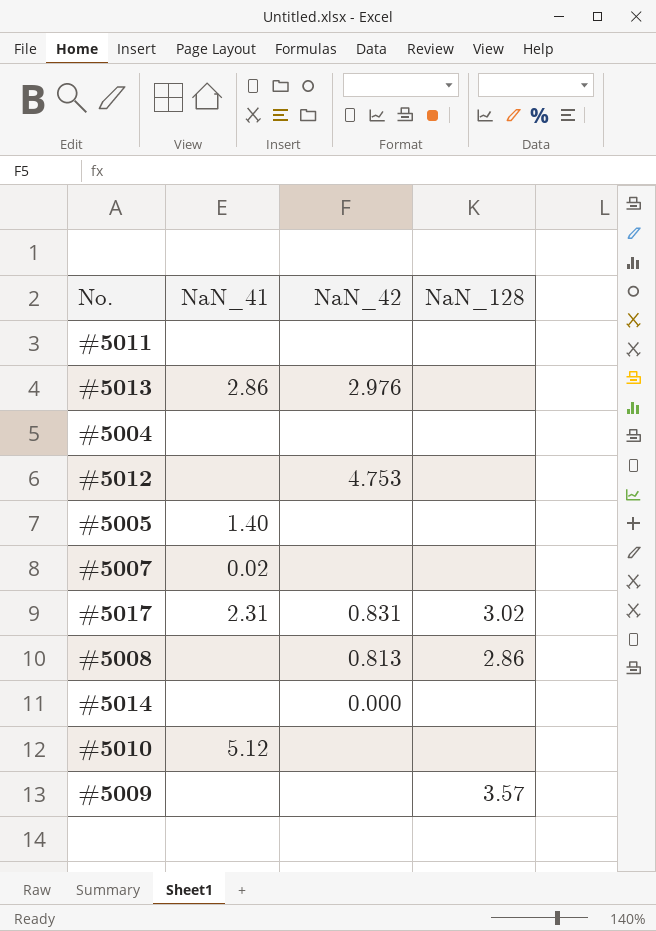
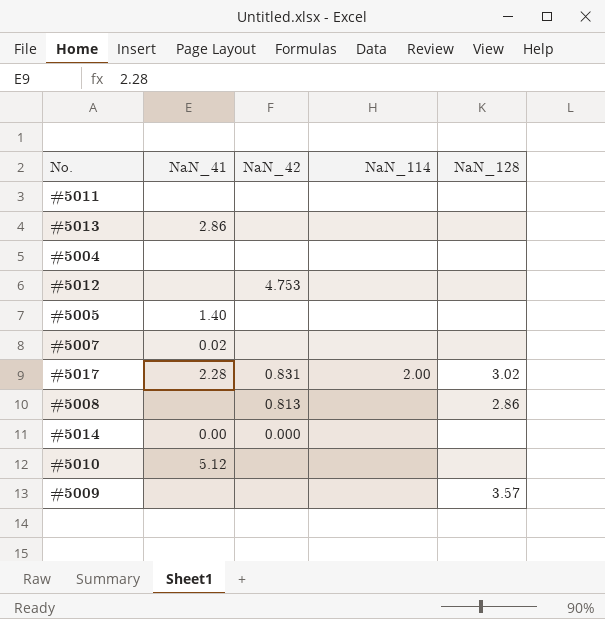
column NaN_114 | position: none -> 4
#5013 | NaN_42: 2.976 -> none
#5017 | NaN_41: 2.31 -> 2.28
#5014 | NaN_41: none -> 0.00

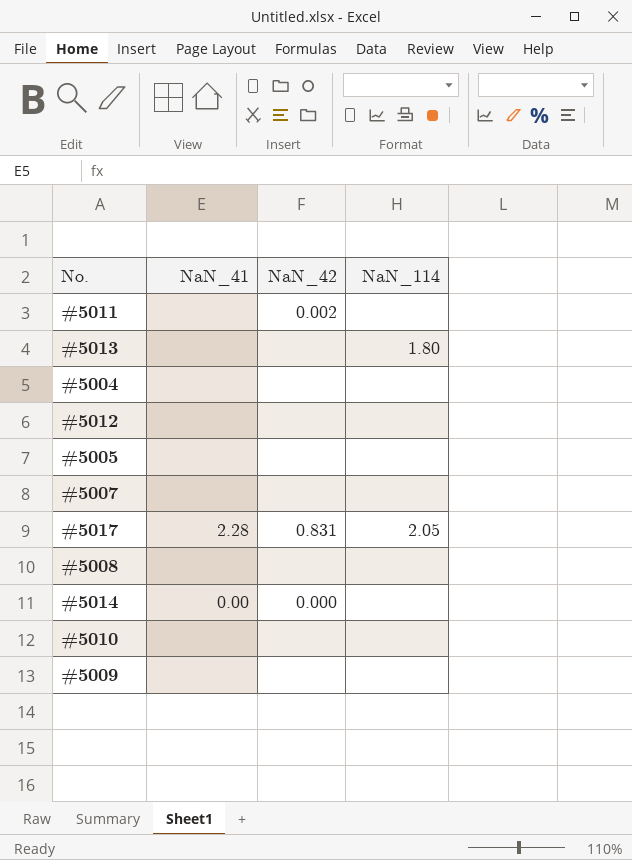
column NaN_128 | position: 5 -> none
#5011 | NaN_42: none -> 0.002
#5013 | NaN_41: 2.86 -> none
#5013 | NaN_114: none -> 1.80
#5012 | NaN_42: 4.753 -> none
#5005 | NaN_41: 1.40 -> none
#5007 | NaN_41: 0.02 -> none
#5017 | NaN_114: 2.00 -> 2.05
#5008 | NaN_42: 0.813 -> none
#5010 | NaN_41: 5.12 -> none

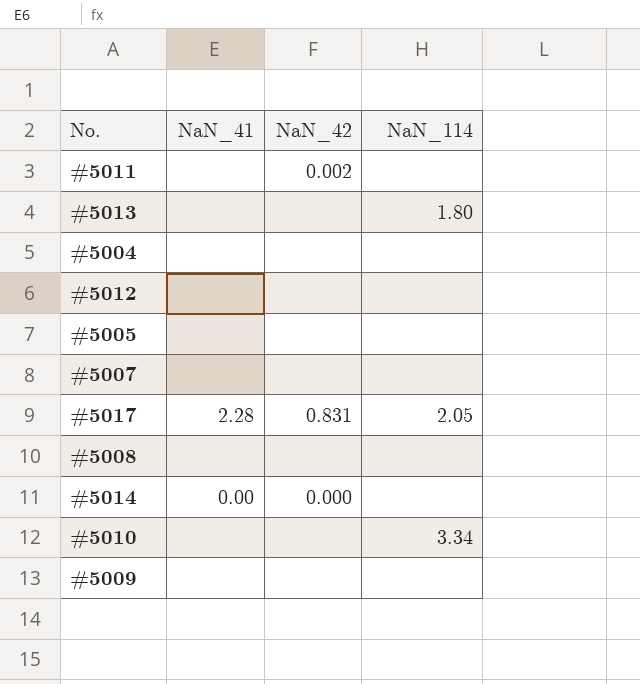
#5010 | NaN_114: none -> 3.34

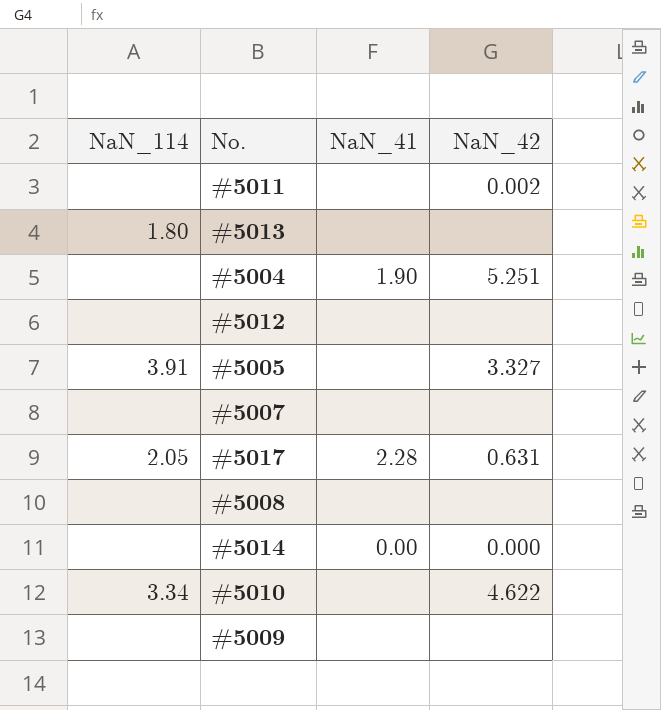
column NaN_114 | position: 4 -> 1
#5004 | NaN_41: none -> 1.90
#5004 | NaN_42: none -> 5.251
#5005 | NaN_114: none -> 3.91
#5005 | NaN_42: none -> 3.327
#5017 | NaN_42: 0.831 -> 0.631
#5010 | NaN_42: none -> 4.622

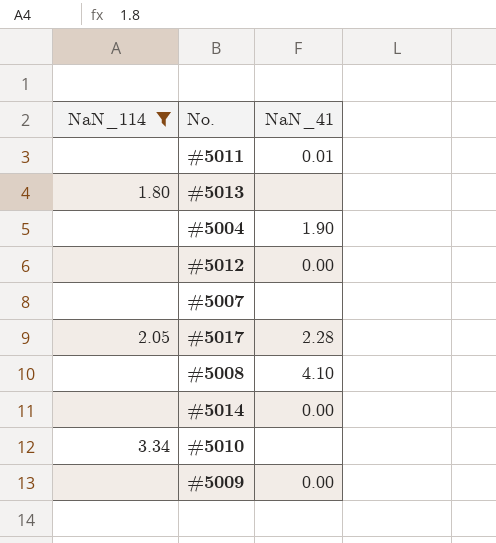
filter: none -> NaN_114 != 3.91
column NaN_42 | position: 4 -> none
#5011 | NaN_41: none -> 0.01
#5012 | NaN_41: none -> 0.00
#5008 | NaN_41: none -> 4.10
#5009 | NaN_41: none -> 0.00

